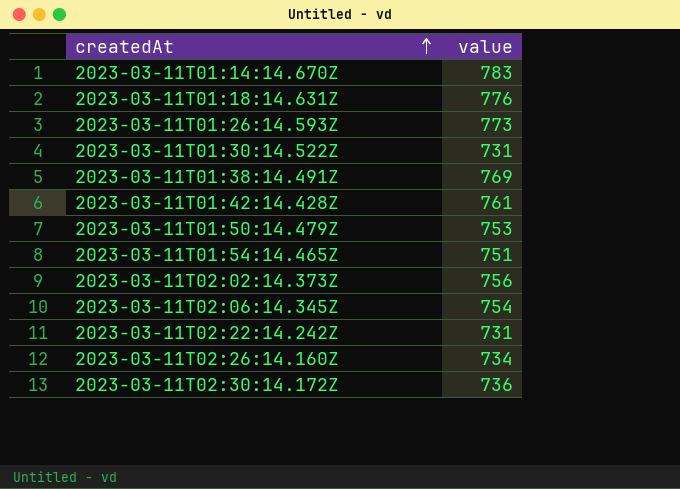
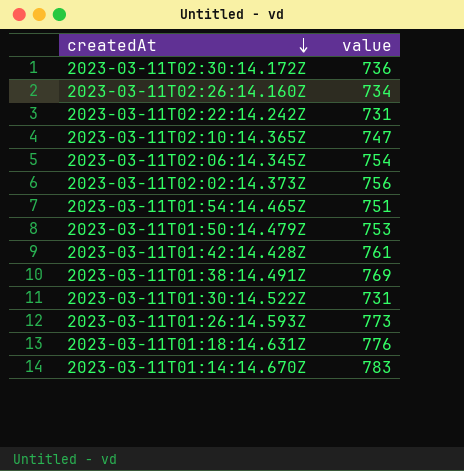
row order: createdAt ascending -> createdAt descending
row 2023-03-11T02:10:14.365Z: none -> 747

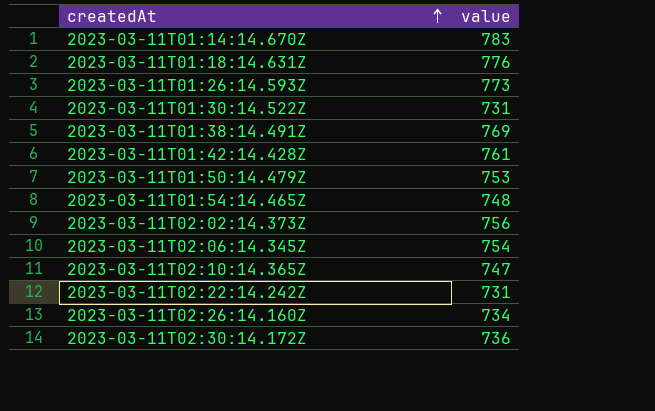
row order: createdAt descending -> createdAt ascending
2023-03-11T01:54:14.465Z | value: 751 -> 748

